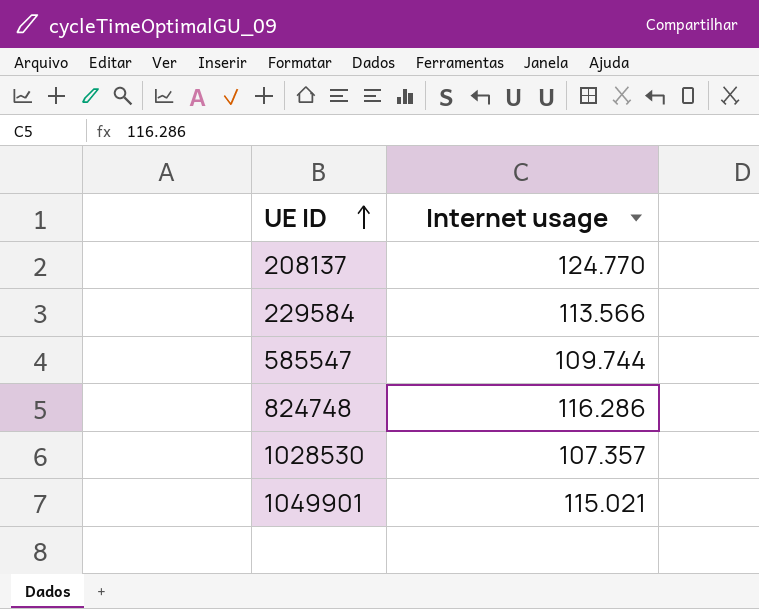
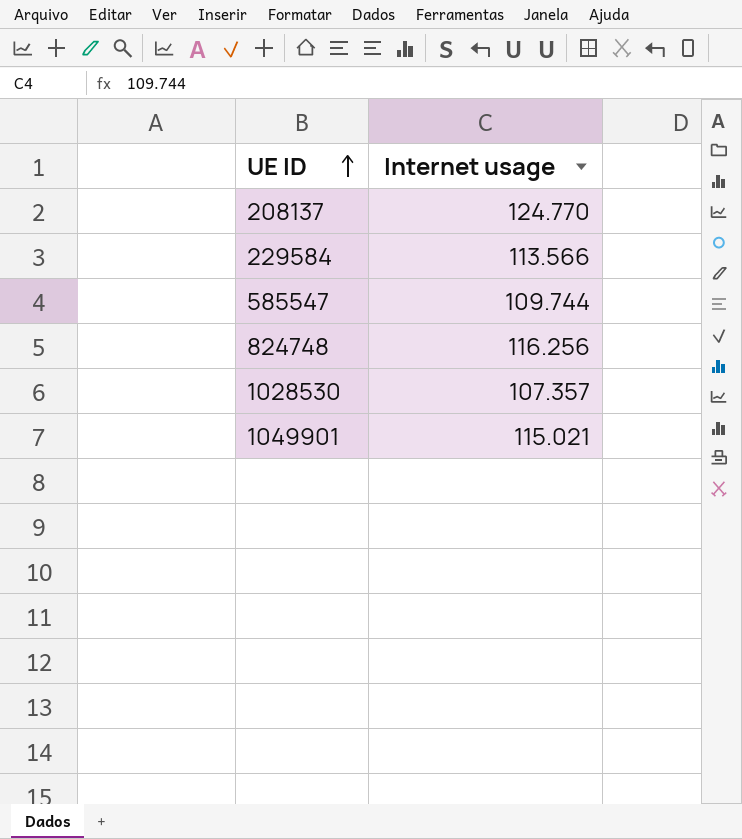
824748 | Internet usage: 116.286 -> 116.256

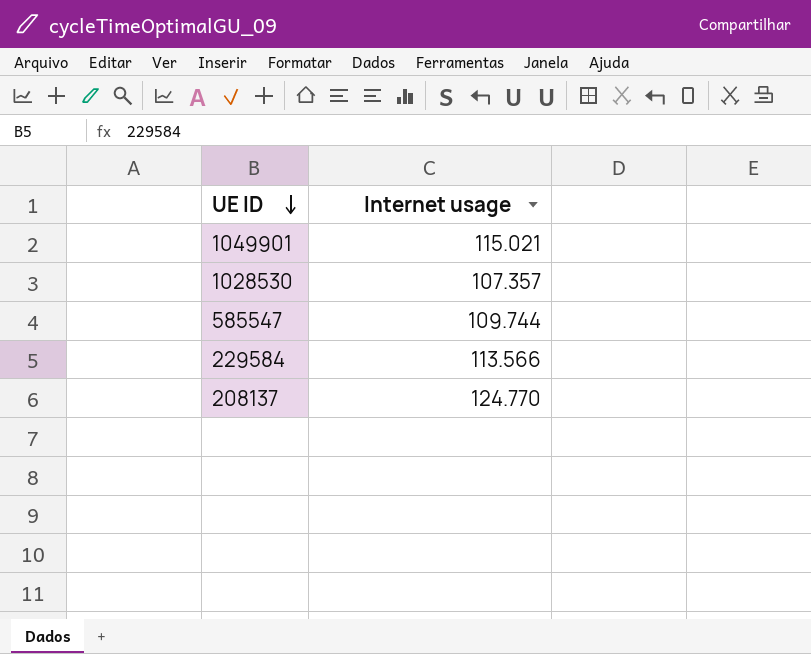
row order: UE ID ascending -> UE ID descending
row 824748: 116.256 -> none

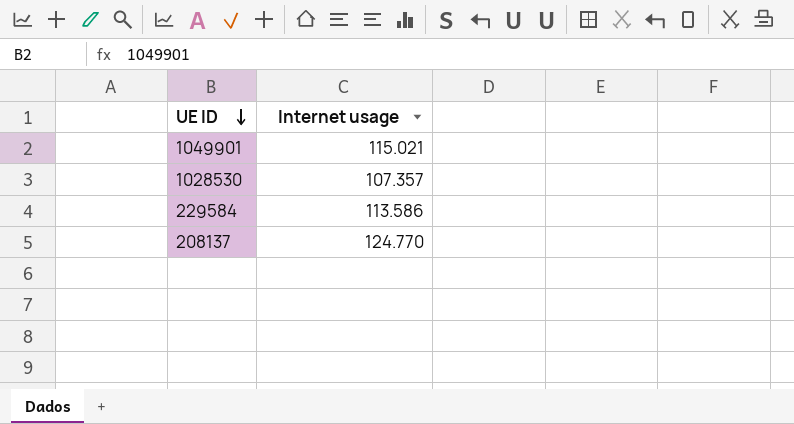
row 585547: 109.744 -> none
229584 | Internet usage: 113.566 -> 113.586

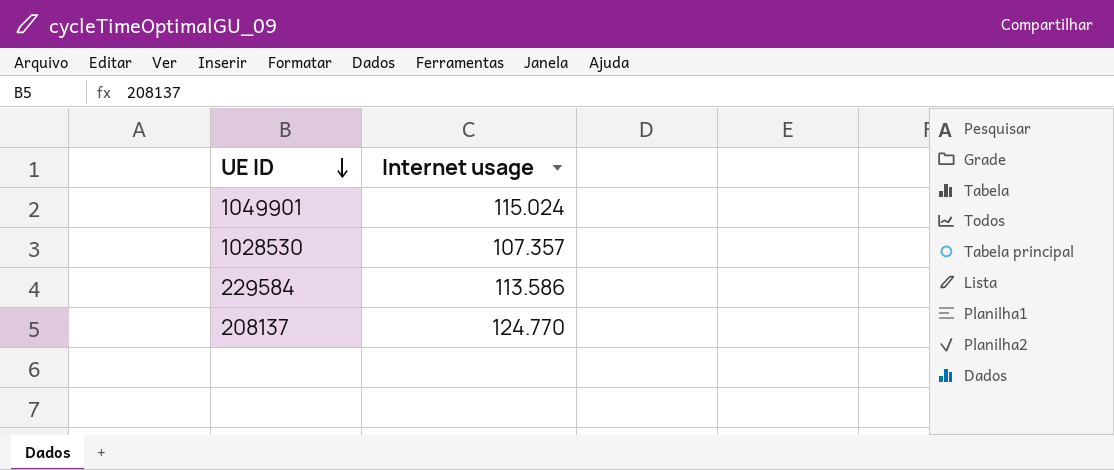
1049901 | Internet usage: 115.021 -> 115.024

